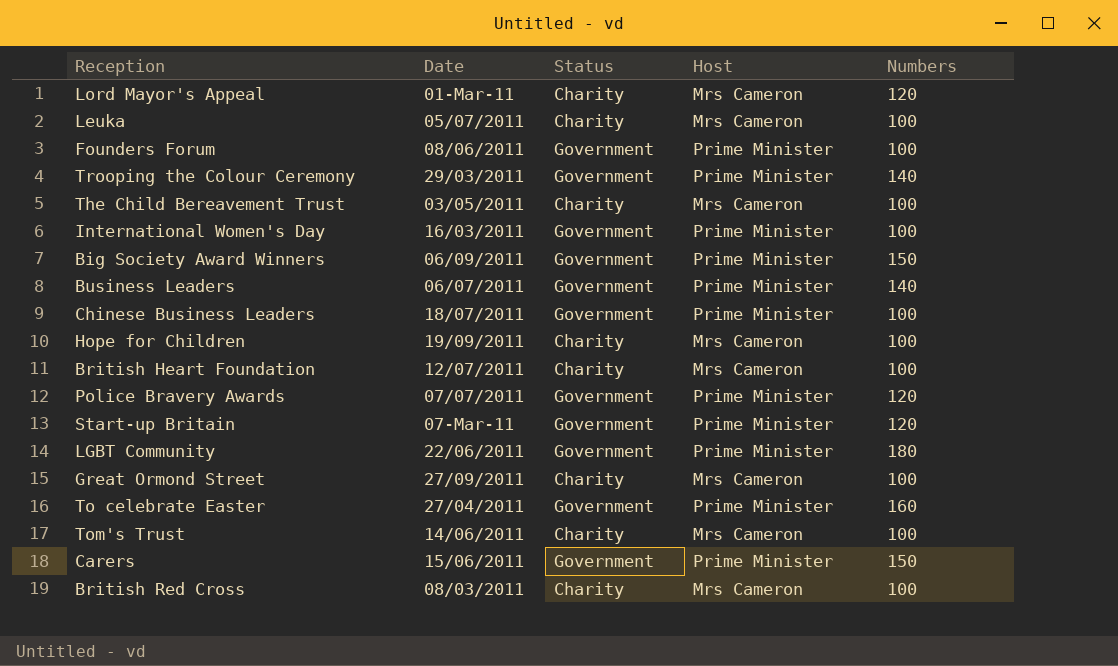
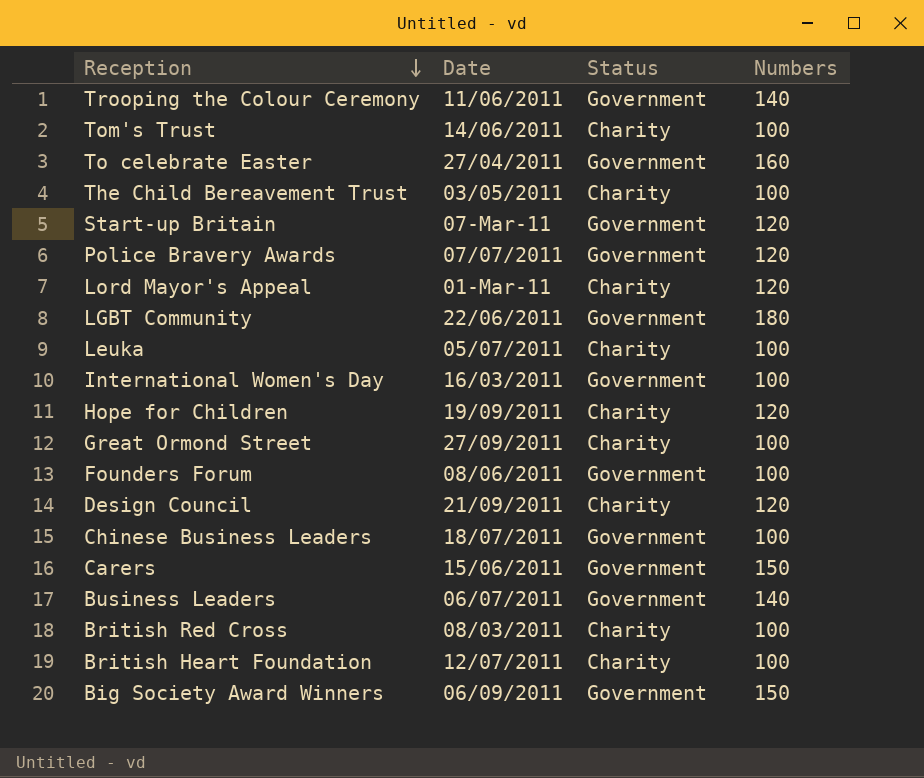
row order: none -> Reception descending
column Host | position: 4 -> none
Trooping the Colour Ceremony | Date: 29/03/2011 -> 11/06/2011
Hope for Children | Numbers: 100 -> 120
row Design Council: none -> 21/09/2011 | Charity | 120

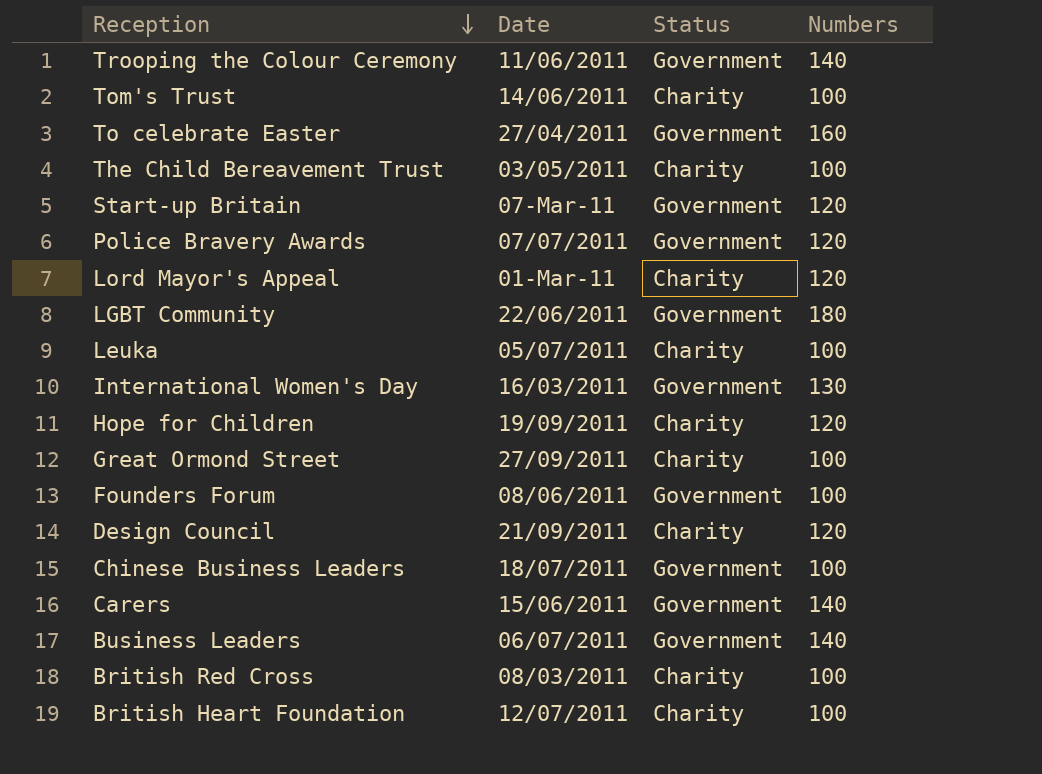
row Big Society Award Winners: 06/09/2011 | Government | 150 -> none
International Women's Day | Numbers: 100 -> 130
Carers | Numbers: 150 -> 140

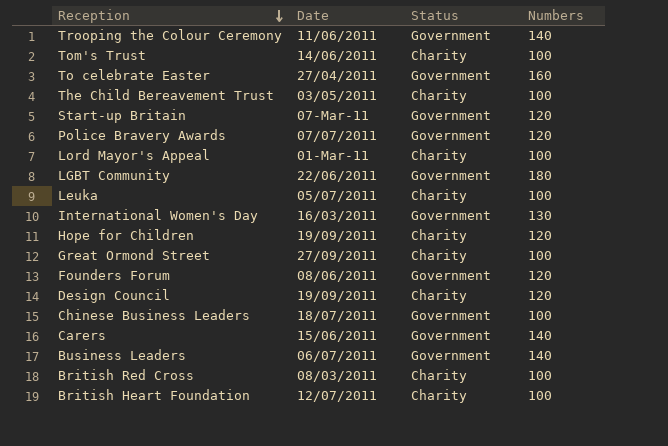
Lord Mayor's Appeal | Numbers: 120 -> 100
Founders Forum | Numbers: 100 -> 120
Design Council | Date: 21/09/2011 -> 19/09/2011

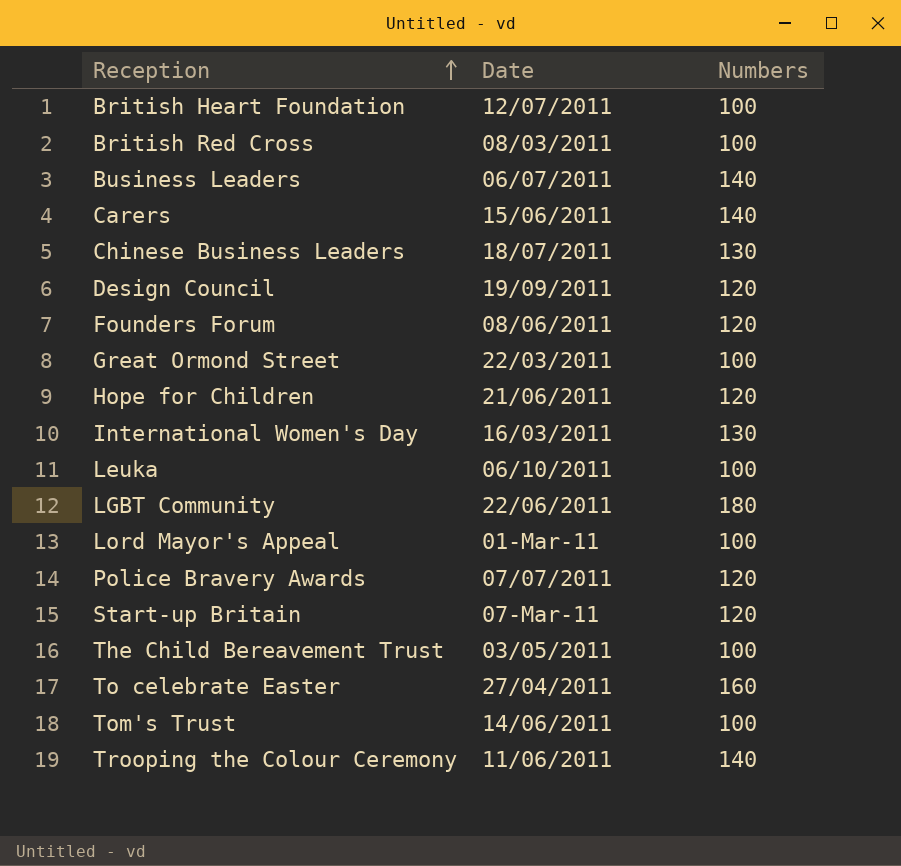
row order: Reception descending -> Reception ascending
column Status | position: 3 -> none
Chinese Business Leaders | Numbers: 100 -> 130
Great Ormond Street | Date: 27/09/2011 -> 22/03/2011
Hope for Children | Date: 19/09/2011 -> 21/06/2011
Leuka | Date: 05/07/2011 -> 06/10/2011

